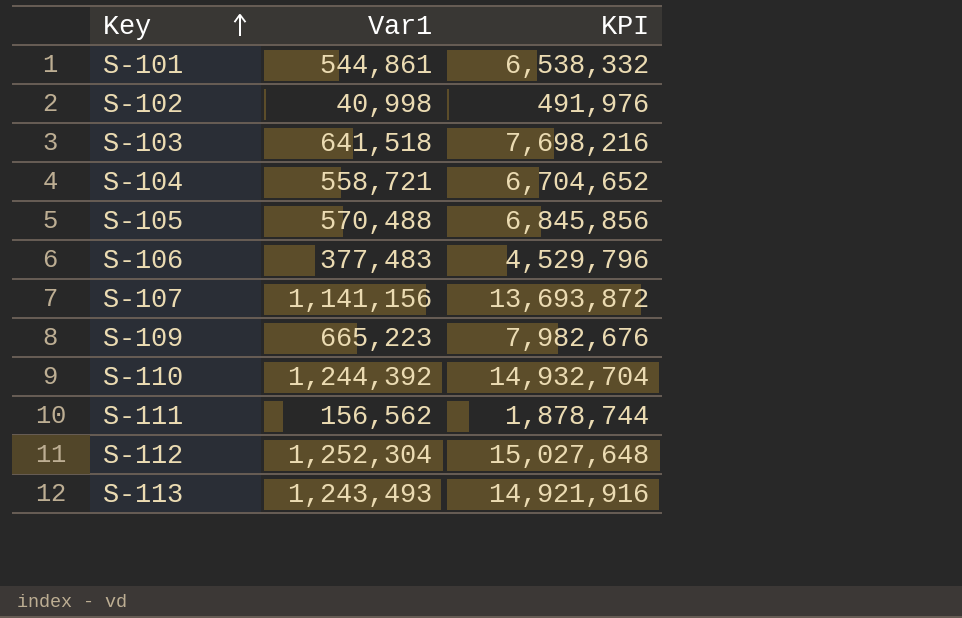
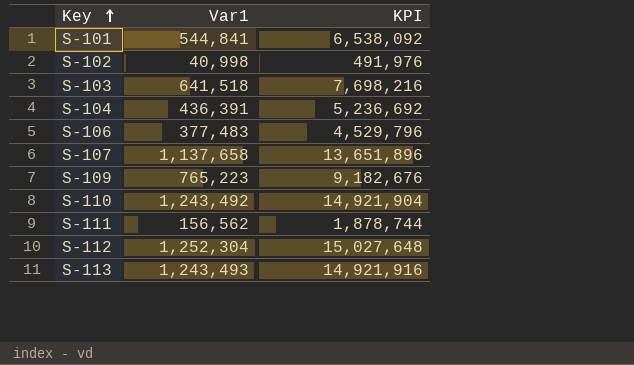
row S-105: 570,488 | 6,845,856 -> none
S-101 | Var1: 544,861 -> 544,841
S-101 | KPI: 6,538,332 -> 6,538,092
S-104 | Var1: 558,721 -> 436,391
S-104 | KPI: 6,704,652 -> 5,236,692
S-107 | Var1: 1,141,156 -> 1,137,658
S-107 | KPI: 13,693,872 -> 13,651,896
S-109 | Var1: 665,223 -> 765,223
S-109 | KPI: 7,982,676 -> 9,182,676
S-110 | Var1: 1,244,392 -> 1,243,492
S-110 | KPI: 14,932,704 -> 14,921,904

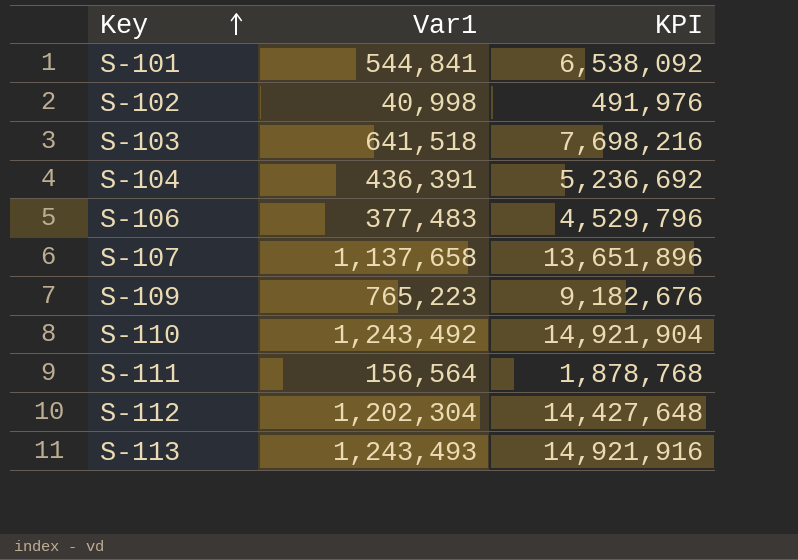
S-111 | Var1: 156,562 -> 156,564
S-111 | KPI: 1,878,744 -> 1,878,768
S-112 | Var1: 1,252,304 -> 1,202,304
S-112 | KPI: 15,027,648 -> 14,427,648

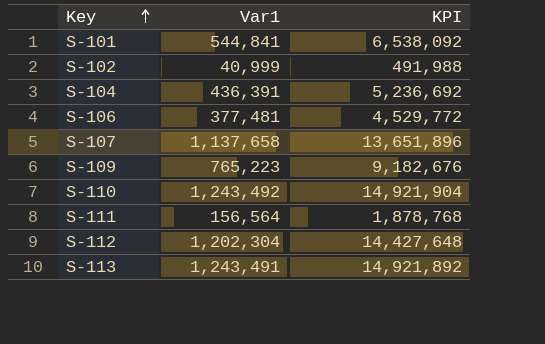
row S-103: 641,518 | 7,698,216 -> none
S-102 | Var1: 40,998 -> 40,999
S-102 | KPI: 491,976 -> 491,988
S-106 | Var1: 377,483 -> 377,481
S-106 | KPI: 4,529,796 -> 4,529,772
S-113 | Var1: 1,243,493 -> 1,243,491
S-113 | KPI: 14,921,916 -> 14,921,892

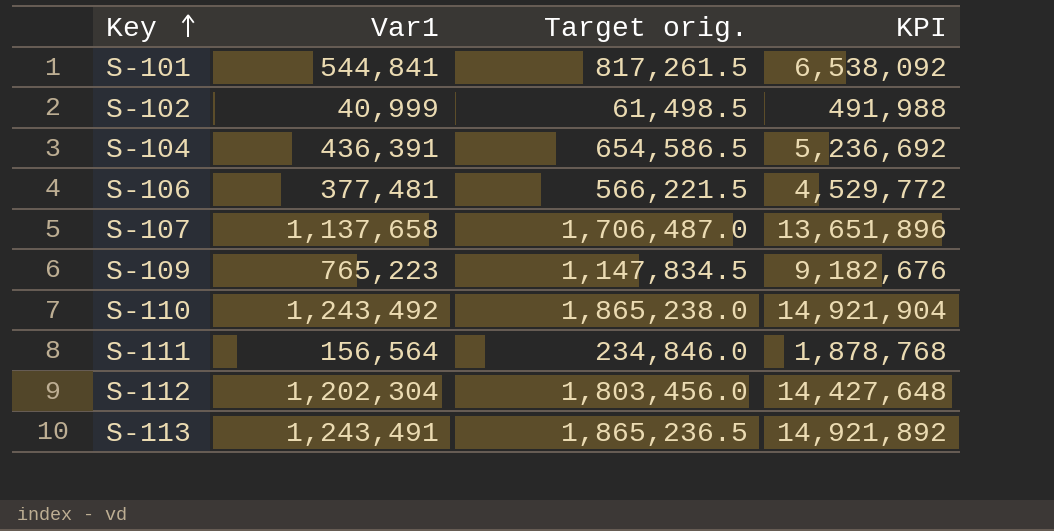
column Target orig. | formula: none -> [Var1] * 1.5

